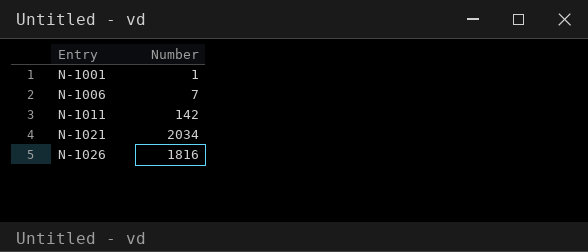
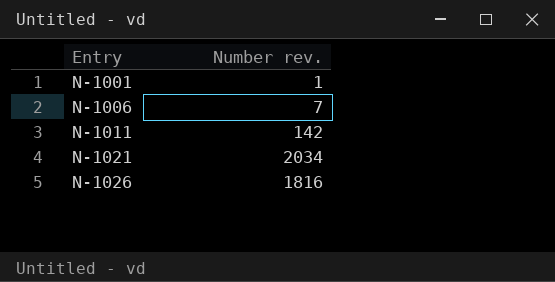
column name: Number -> Number rev.

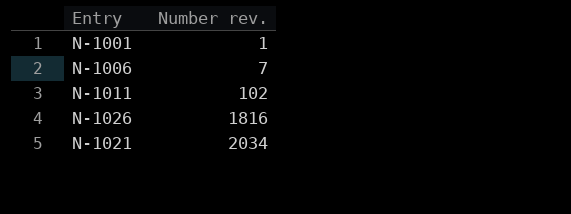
row order: Entry ascending -> Number rev. ascending
N-1011 | Number rev.: 142 -> 102

